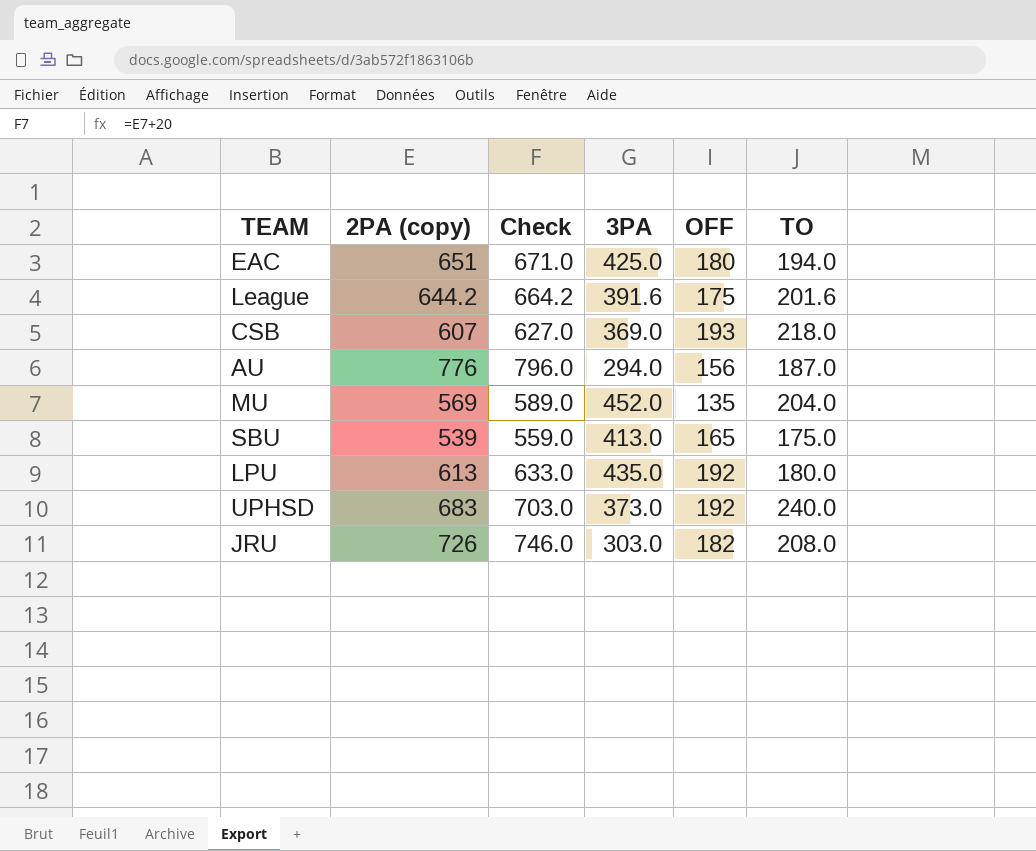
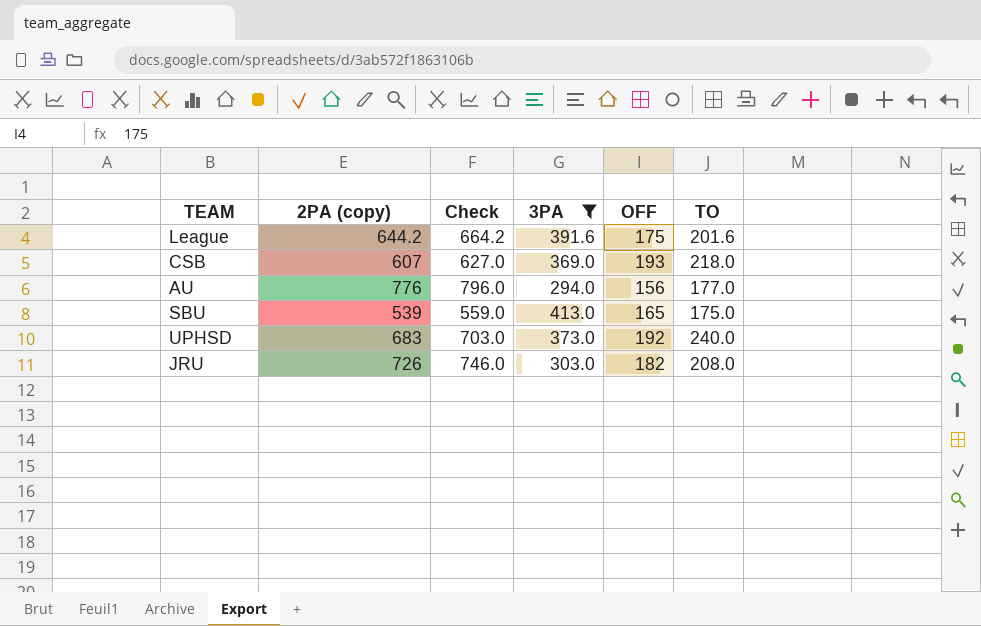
filter: none -> 3PA <= 413.0
AU | TO: 187.0 -> 177.0

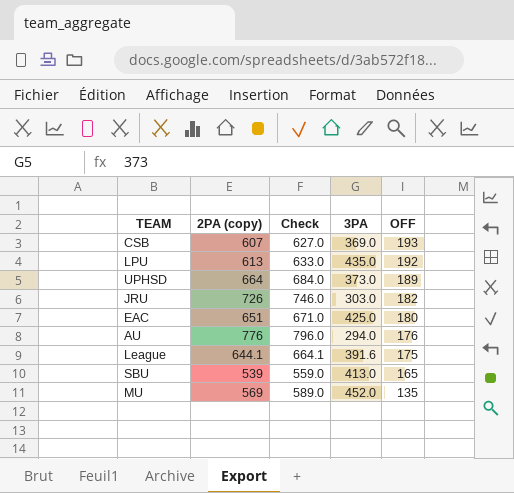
filter: 3PA <= 413.0 -> none
row order: none -> OFF descending
column TO | position: 6 -> none
UPHSD | 2PA (copy): 683 -> 664
UPHSD | Check: 703.0 -> 684.0
UPHSD | OFF: 192 -> 189
AU | OFF: 156 -> 176
League | 2PA (copy): 644.2 -> 644.1
League | Check: 664.2 -> 664.1

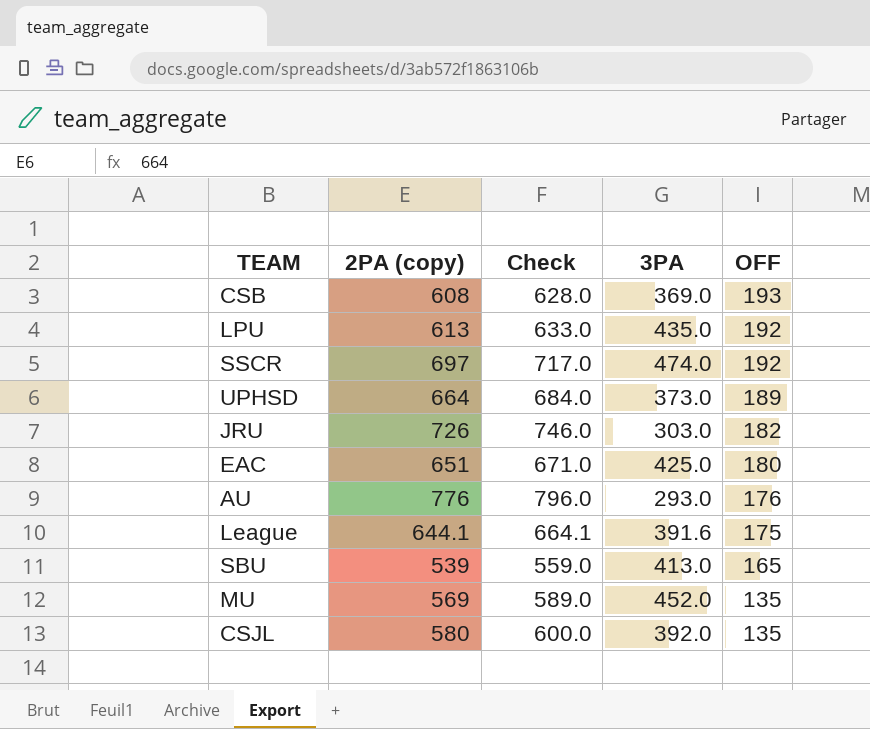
CSB | 2PA (copy): 607 -> 608
CSB | Check: 627.0 -> 628.0
row SSCR: none -> 697 | 717.0 | 474.0 | 192
AU | 3PA: 294.0 -> 293.0
row CSJL: none -> 580 | 600.0 | 392.0 | 135

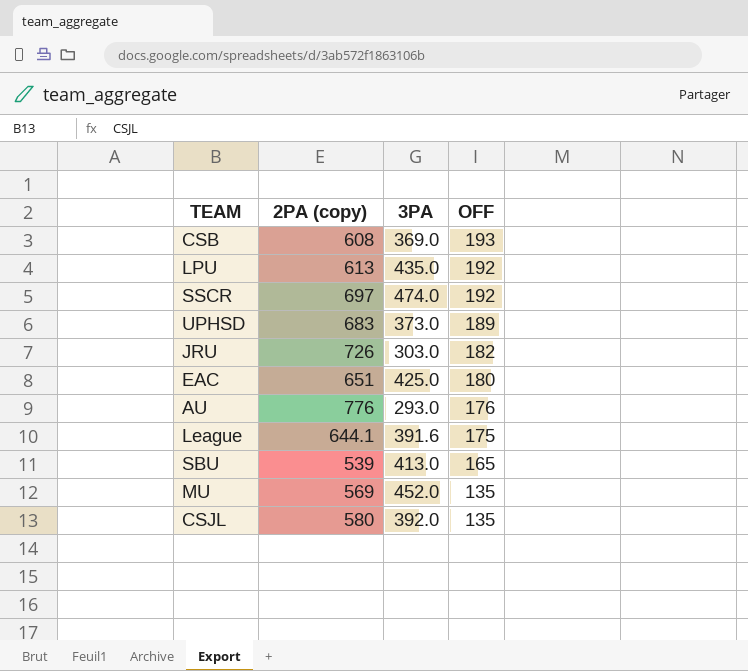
column Check | formula: [2PA (copy)] + 20 -> none
UPHSD | 2PA (copy): 664 -> 683

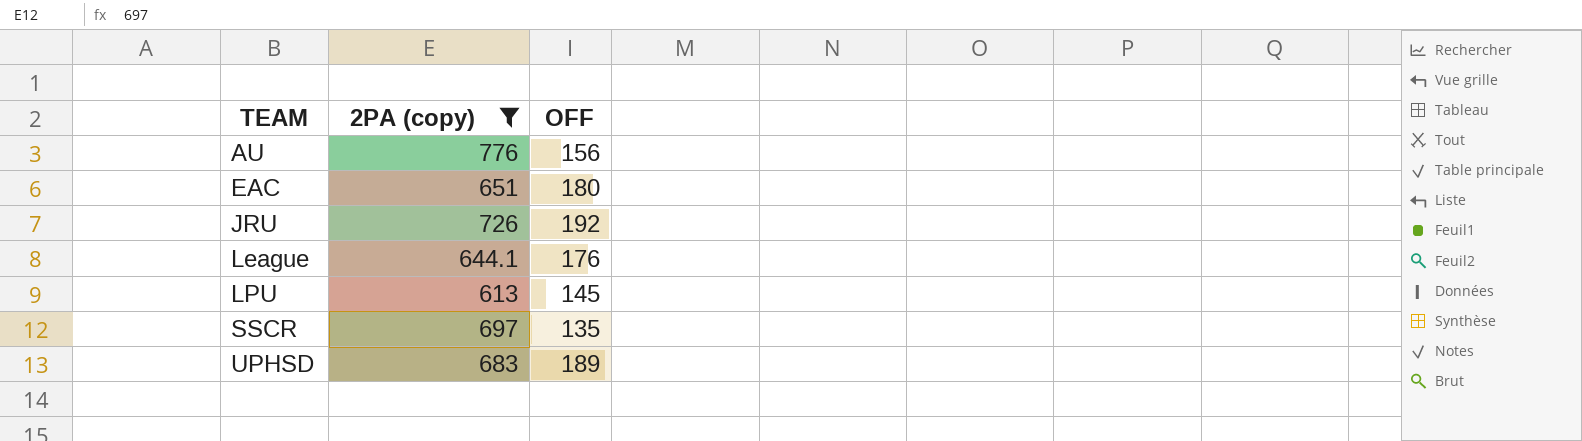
filter: none -> 2PA (copy) >= 613
row order: OFF descending -> TEAM ascending
column 3PA | position: 3 -> none
AU | OFF: 176 -> 156
JRU | OFF: 182 -> 192
League | OFF: 175 -> 176
LPU | OFF: 192 -> 145
SSCR | OFF: 192 -> 135

